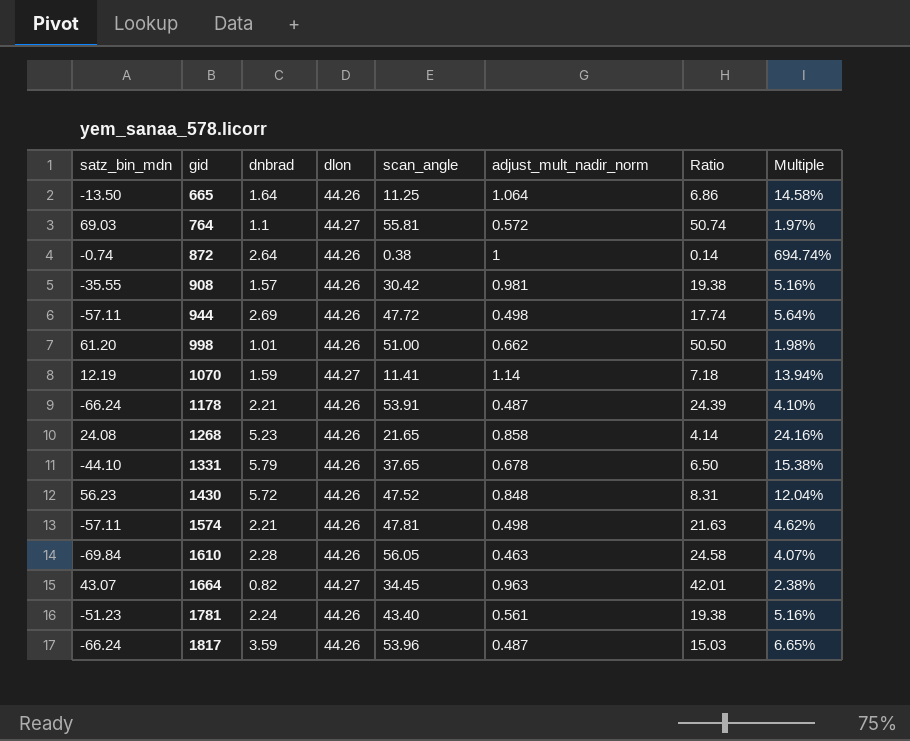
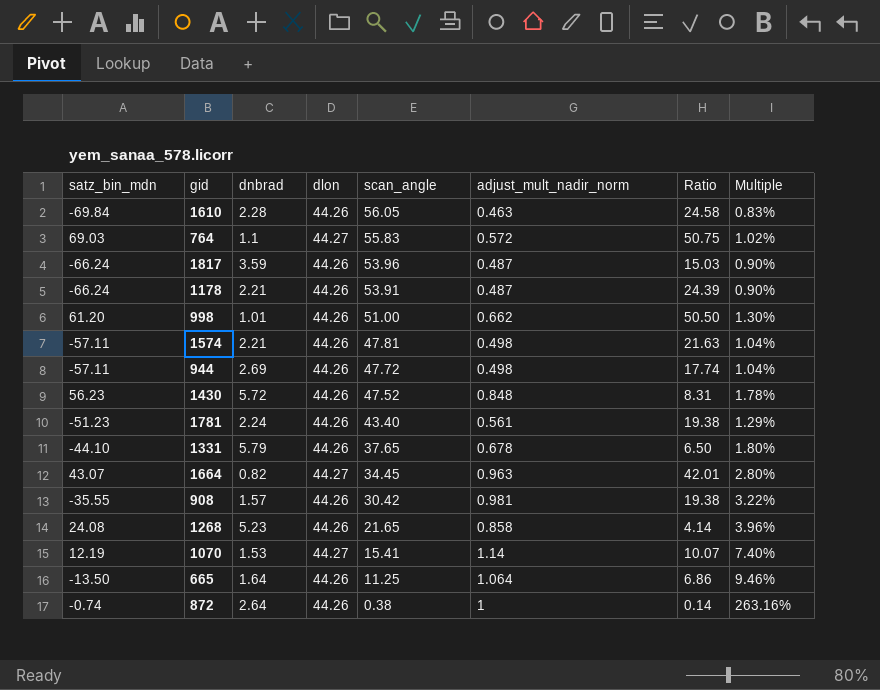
row order: gid ascending -> scan_angle descending
column Multiple | formula: [dnbrad] / [scan_angle] -> [adjust_mult_nadir_norm] / [scan_angle]
764 | scan_angle: 55.81 -> 55.83
764 | Ratio: 50.74 -> 50.75
1070 | dnbrad: 1.59 -> 1.53
1070 | scan_angle: 11.41 -> 15.41
1070 | Ratio: 7.18 -> 10.07

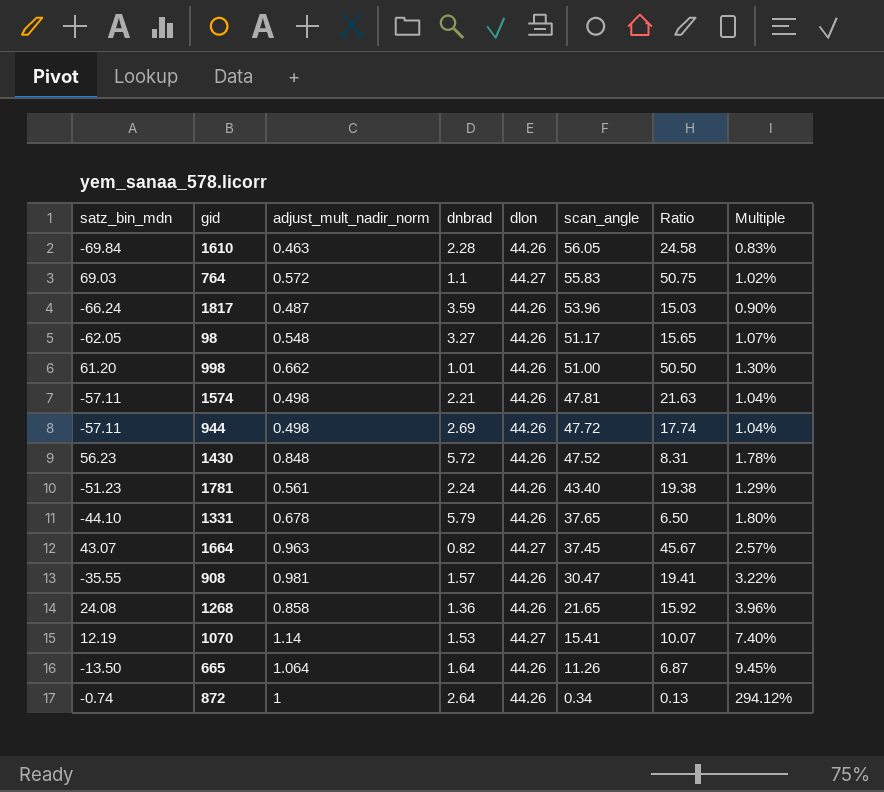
column adjust_mult_nadir_norm | position: 6 -> 3
row 1178: -66.24 | 2.21 | 44.26 | 53.91 | 0.487 | 24.39 | 0.90% -> none
row 98: none -> -62.05 | 0.548 | 3.27 | 44.26 | 51.17 | 15.65 | 1.07%
1664 | scan_angle: 34.45 -> 37.45
1664 | Ratio: 42.01 -> 45.67
1664 | Multiple: 2.80% -> 2.57%
908 | scan_angle: 30.42 -> 30.47
908 | Ratio: 19.38 -> 19.41
1268 | dnbrad: 5.23 -> 1.36
1268 | Ratio: 4.14 -> 15.92
665 | scan_angle: 11.25 -> 11.26
665 | Ratio: 6.86 -> 6.87
665 | Multiple: 9.46% -> 9.45%
872 | scan_angle: 0.38 -> 0.34
872 | Ratio: 0.14 -> 0.13
872 | Multiple: 263.16% -> 294.12%

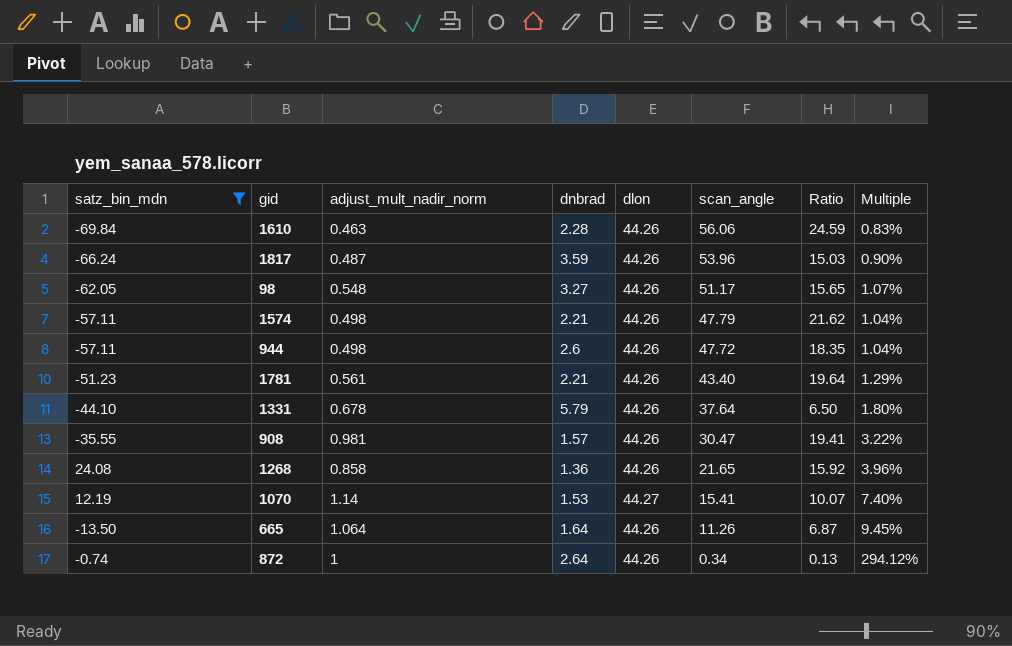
filter: none -> satz_bin_mdn <= 24.08
1610 | scan_angle: 56.05 -> 56.06
1610 | Ratio: 24.58 -> 24.59
1574 | scan_angle: 47.81 -> 47.79
1574 | Ratio: 21.63 -> 21.62
944 | dnbrad: 2.69 -> 2.6
944 | Ratio: 17.74 -> 18.35
1781 | dnbrad: 2.24 -> 2.21
1781 | Ratio: 19.38 -> 19.64
1331 | scan_angle: 37.65 -> 37.64

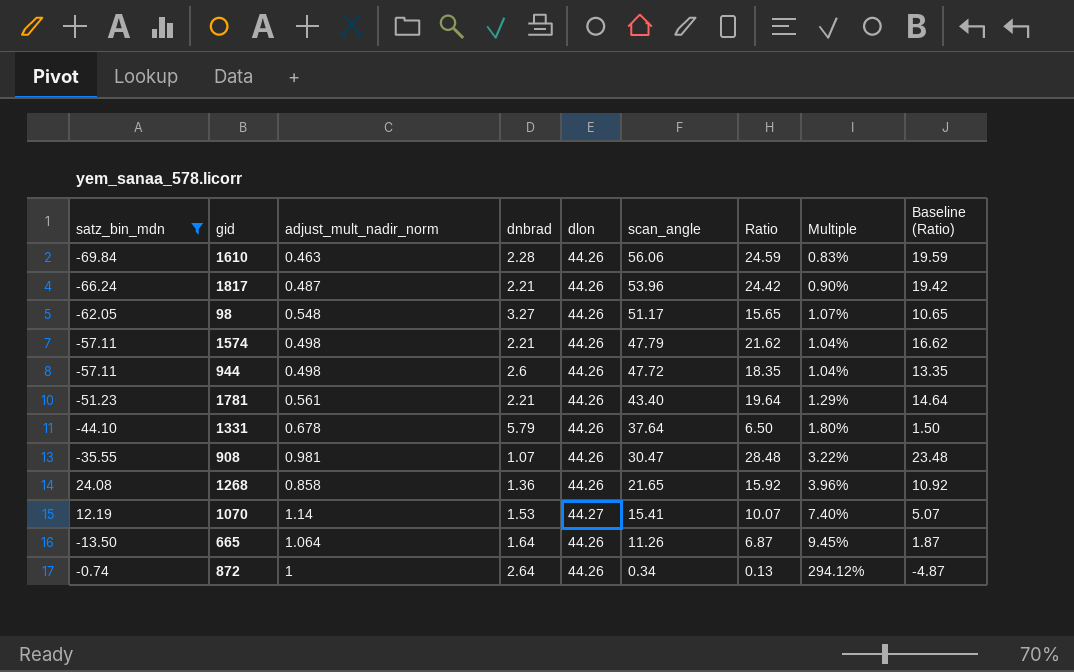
column Baseline (Ratio) | formula: none -> [Ratio] - 5
1817 | dnbrad: 3.59 -> 2.21
1817 | Ratio: 15.03 -> 24.42
908 | dnbrad: 1.57 -> 1.07
908 | Ratio: 19.41 -> 28.48

